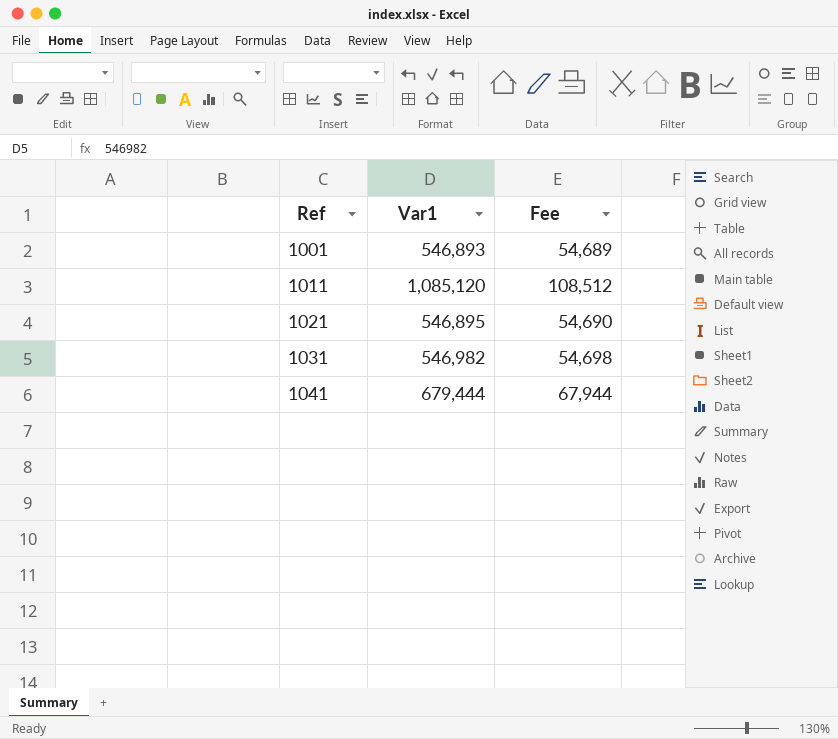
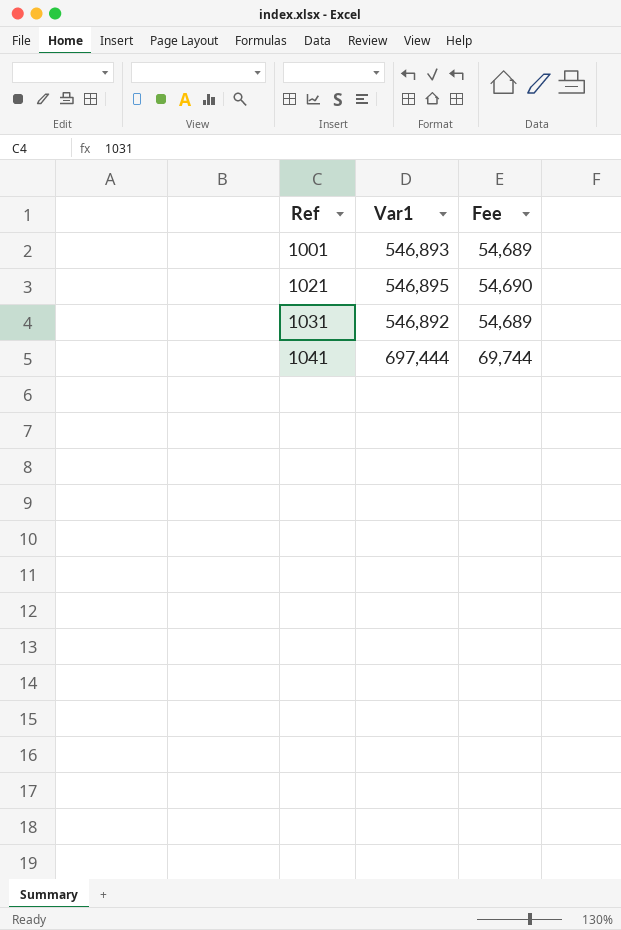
row 1011: 1,085,120 | 108,512 -> none
1031 | Var1: 546,982 -> 546,892
1031 | Fee: 54,698 -> 54,689
1041 | Var1: 679,444 -> 697,444
1041 | Fee: 67,944 -> 69,744

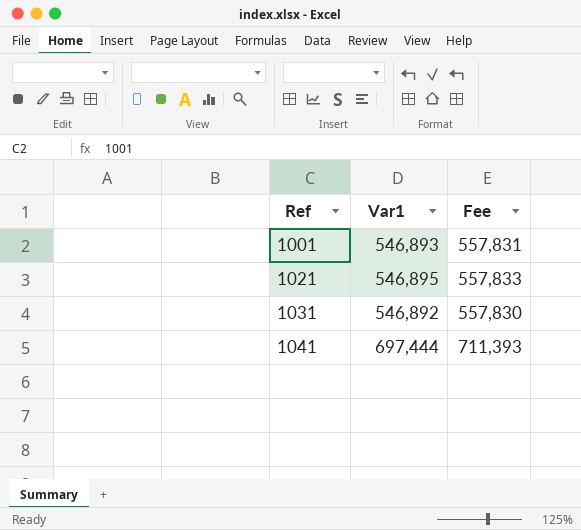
column Fee | formula: [Var1] * 0.1 -> [Var1] * 1.02

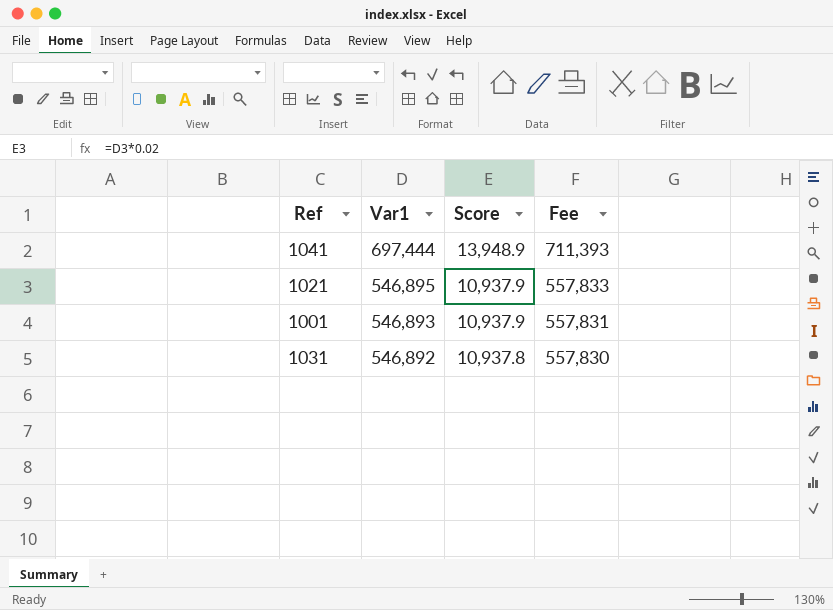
row order: Ref ascending -> Var1 descending
column Score | formula: none -> [Var1] * 0.02

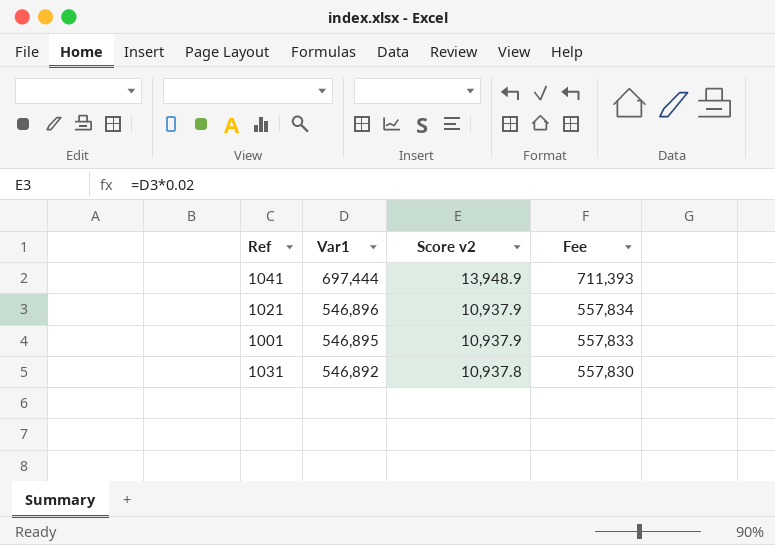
column name: Score -> Score v2
1021 | Var1: 546,895 -> 546,896
1021 | Fee: 557,833 -> 557,834
1001 | Var1: 546,893 -> 546,895
1001 | Fee: 557,831 -> 557,833

